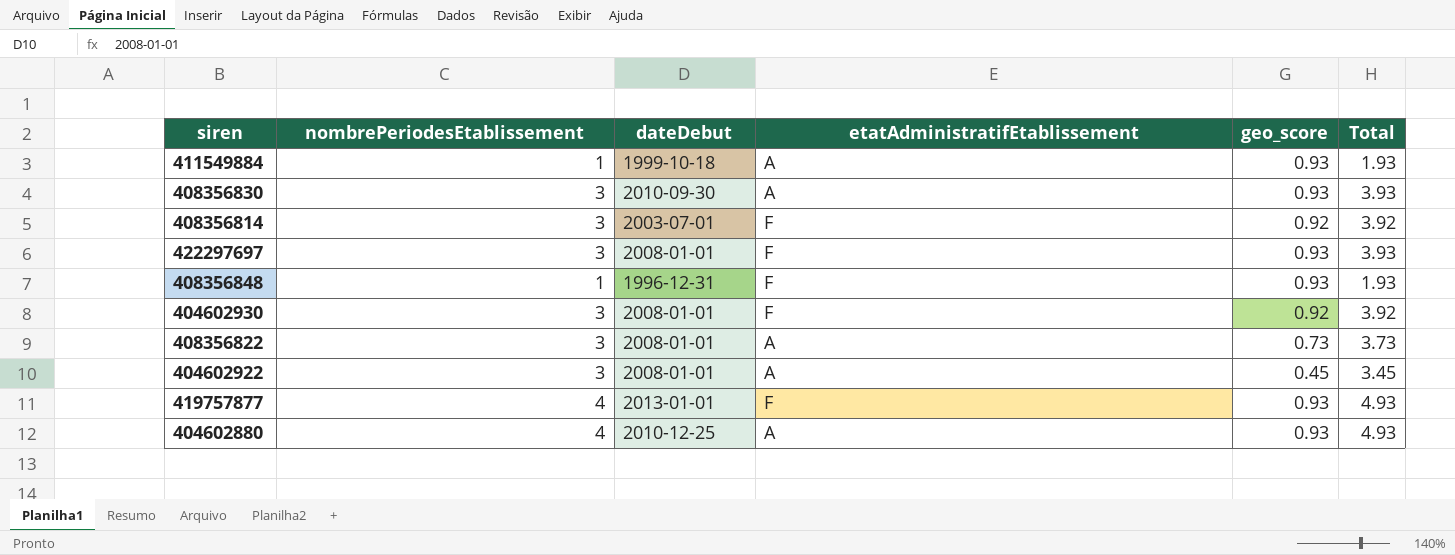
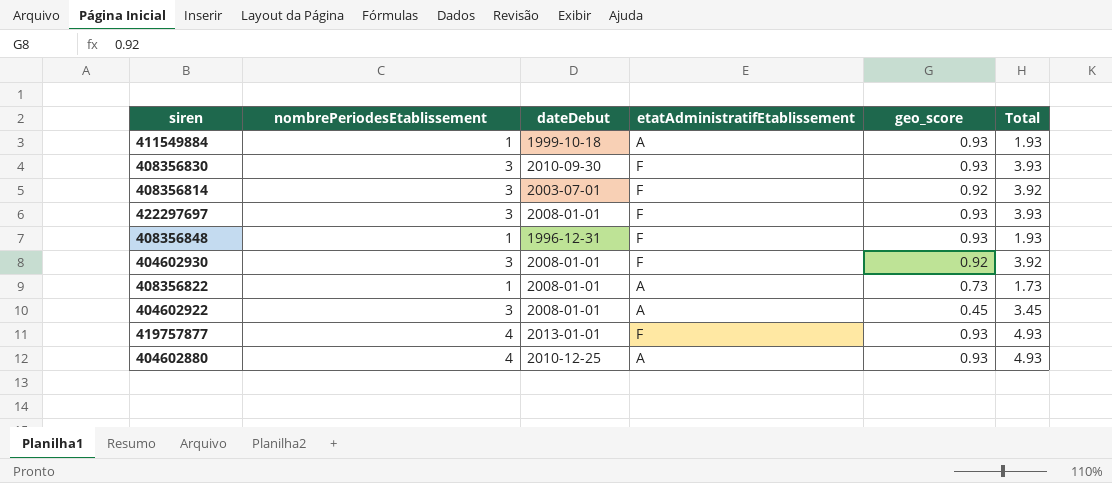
408356830 | etatAdministratifEtablissement: A -> F
408356822 | nombrePeriodesEtablissement: 3 -> 1
408356822 | Total: 3.73 -> 1.73

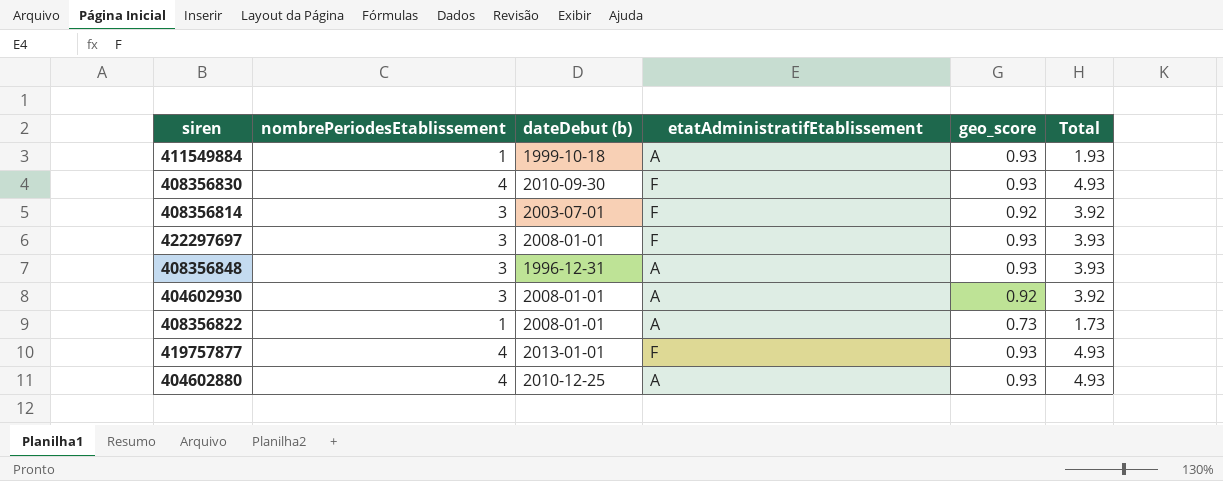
column name: dateDebut -> dateDebut (b)
row 404602922: 3 | 2008-01-01 | A | 0.45 | 3.45 -> none
408356830 | nombrePeriodesEtablissement: 3 -> 4
408356830 | Total: 3.93 -> 4.93
408356848 | nombrePeriodesEtablissement: 1 -> 3
408356848 | etatAdministratifEtablissement: F -> A
408356848 | Total: 1.93 -> 3.93
404602930 | etatAdministratifEtablissement: F -> A

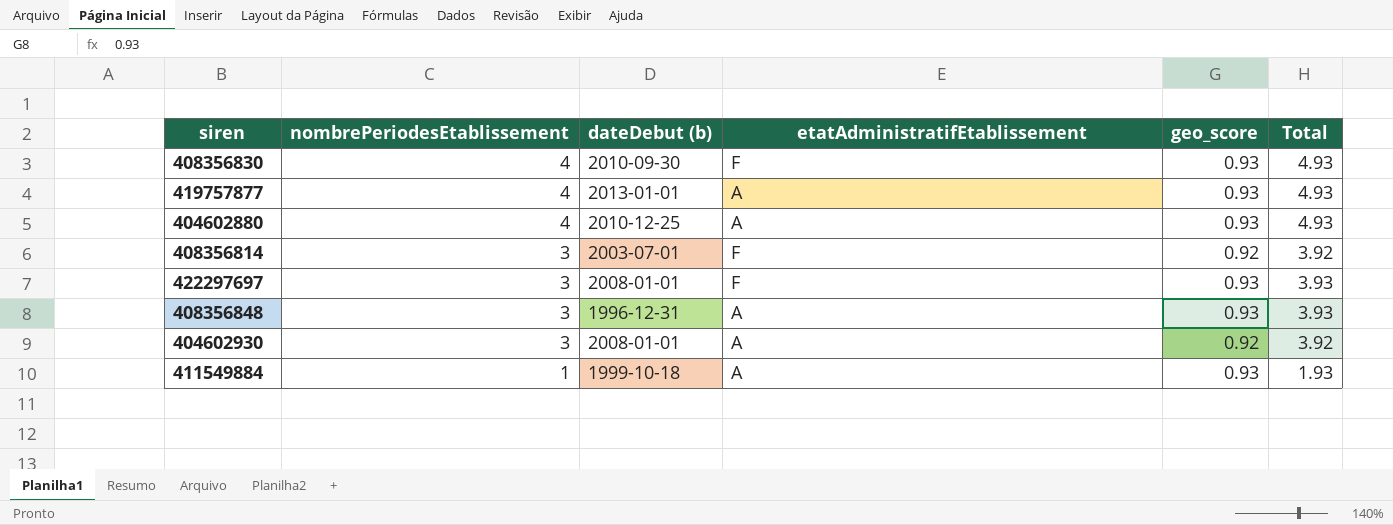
row order: none -> nombrePeriodesEtablissement descending
row 408356822: 1 | 2008-01-01 | A | 0.73 | 1.73 -> none
419757877 | etatAdministratifEtablissement: F -> A

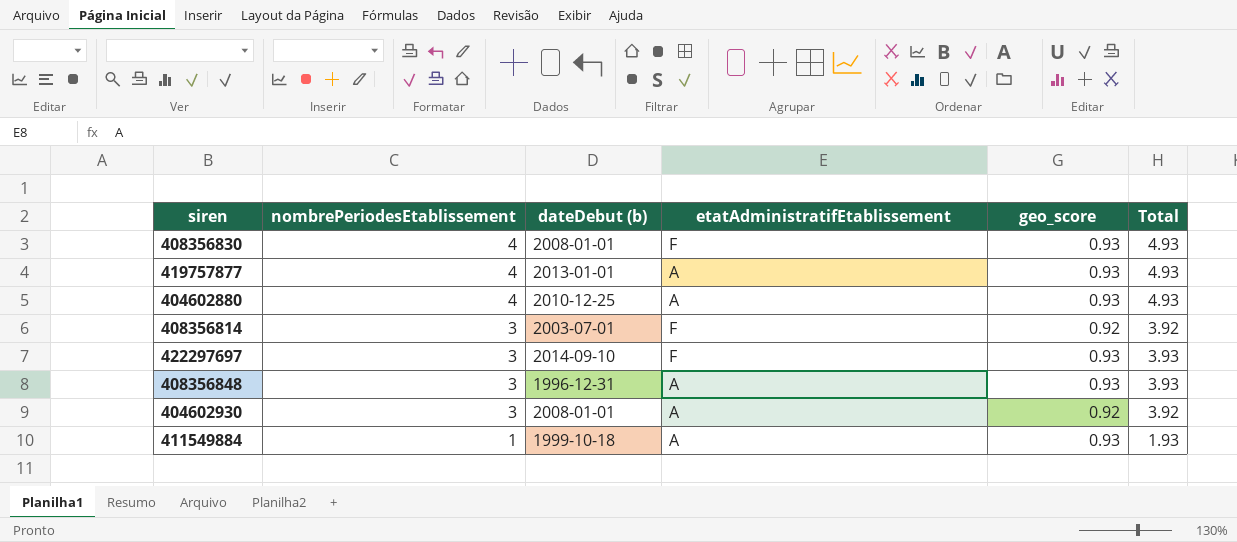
408356830 | dateDebut (b): 2010-09-30 -> 2008-01-01
422297697 | dateDebut (b): 2008-01-01 -> 2014-09-10

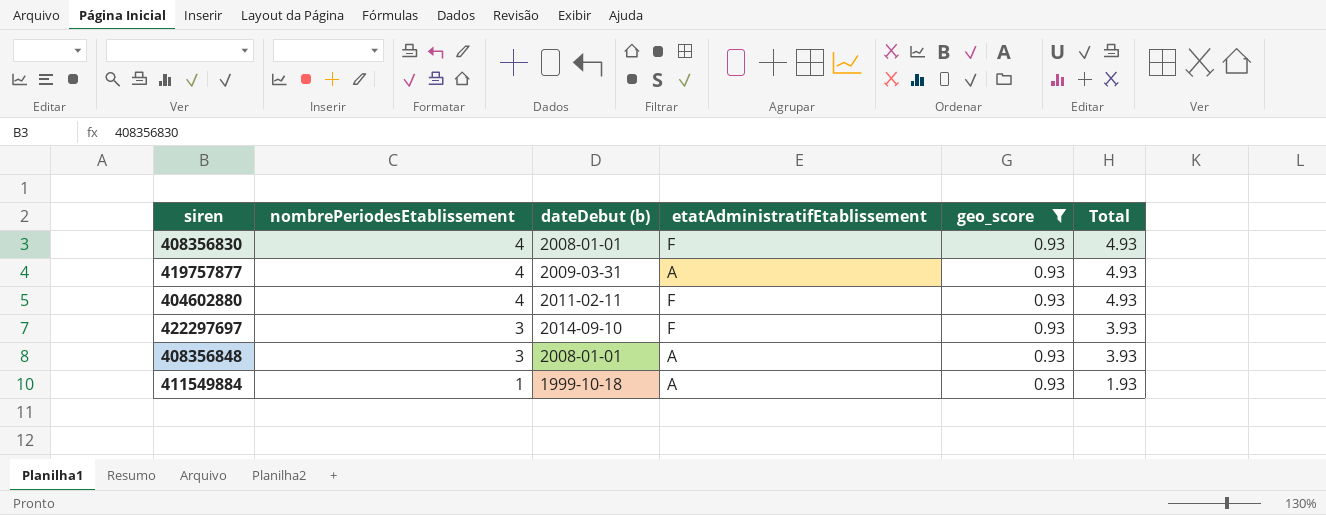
filter: none -> geo_score = 0.93
419757877 | dateDebut (b): 2013-01-01 -> 2009-03-31
404602880 | dateDebut (b): 2010-12-25 -> 2011-02-11
404602880 | etatAdministratifEtablissement: A -> F
408356848 | dateDebut (b): 1996-12-31 -> 2008-01-01

